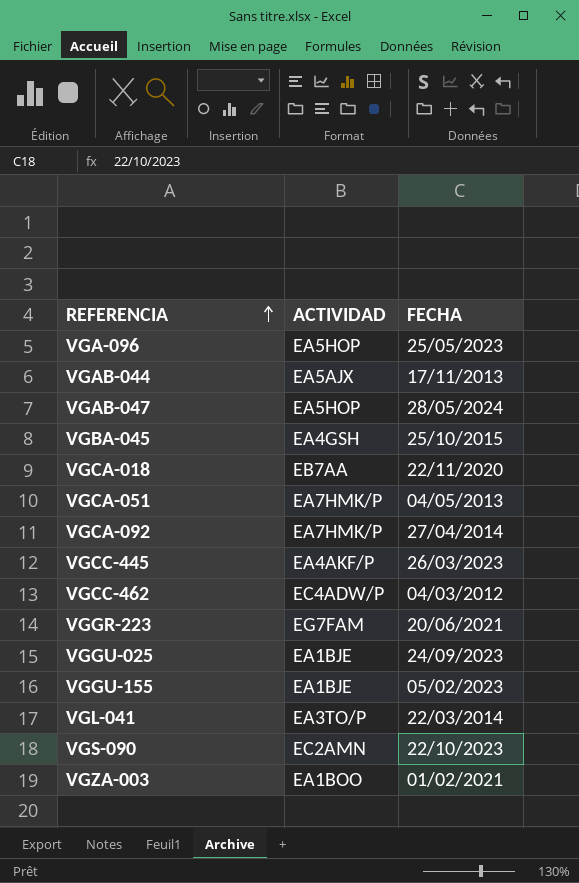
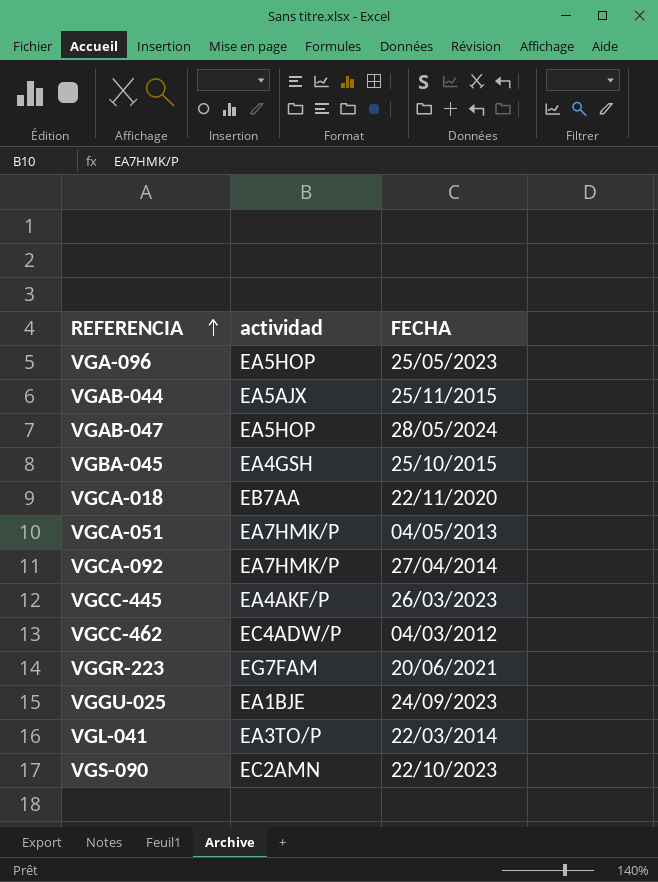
column name: ACTIVIDAD -> actividad
row VGGU-155: EA1BJE | 05/02/2023 -> none
row VGZA-003: EA1BOO | 01/02/2021 -> none
VGAB-044 | FECHA: 17/11/2013 -> 25/11/2015

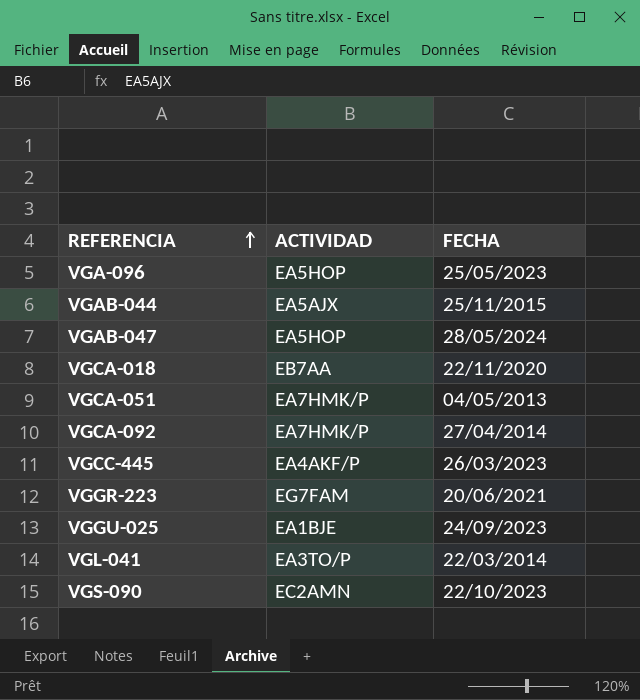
column name: actividad -> ACTIVIDAD
row VGBA-045: EA4GSH | 25/10/2015 -> none
row VGCC-462: EC4ADW/P | 04/03/2012 -> none

